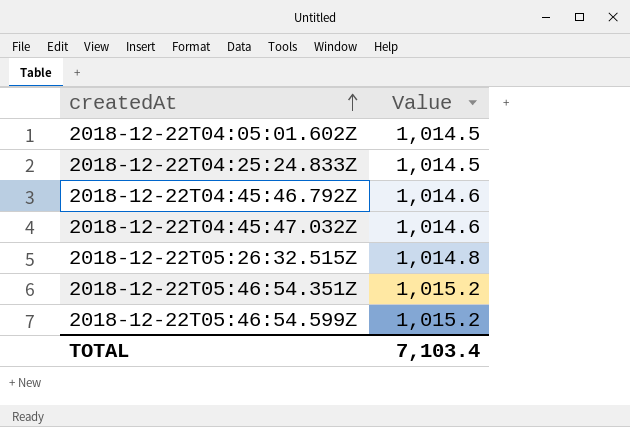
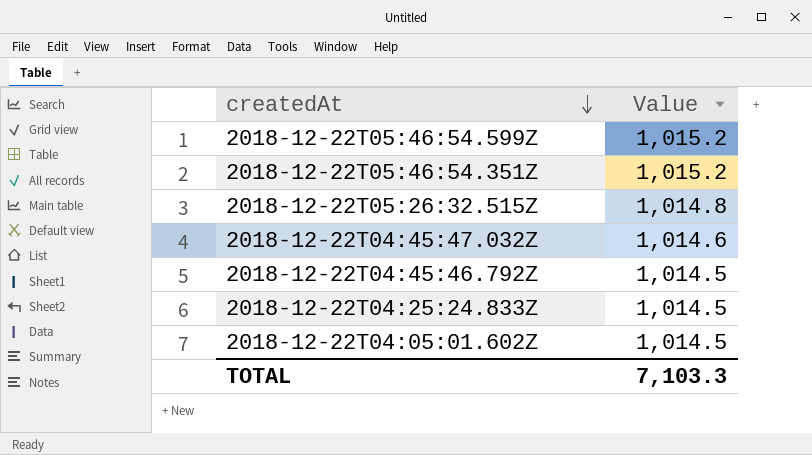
row order: createdAt ascending -> createdAt descending
2018-12-22T04:45:46.792Z | Value: 1,014.6 -> 1,014.5
TOTAL | Value: 7,103.4 -> 7,103.3

